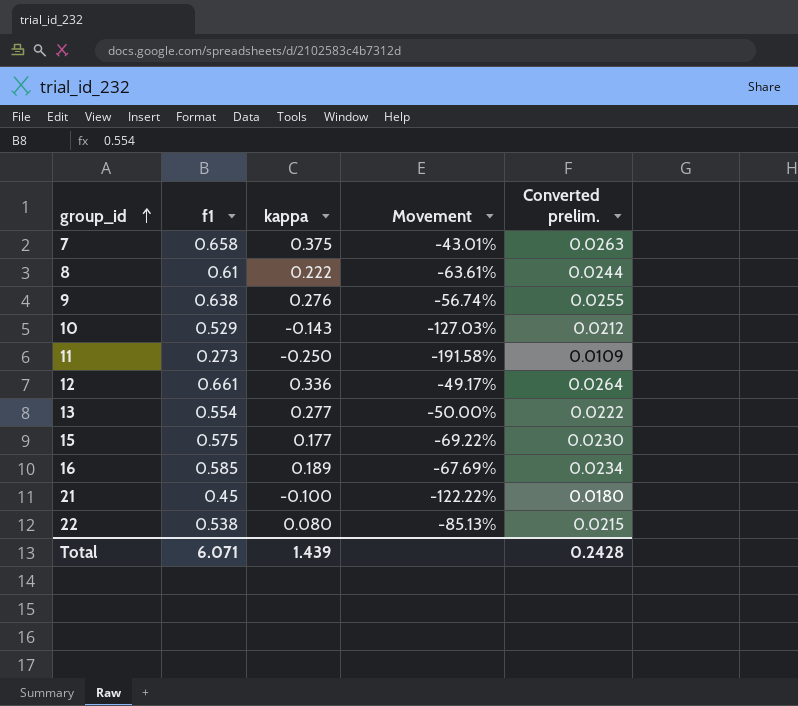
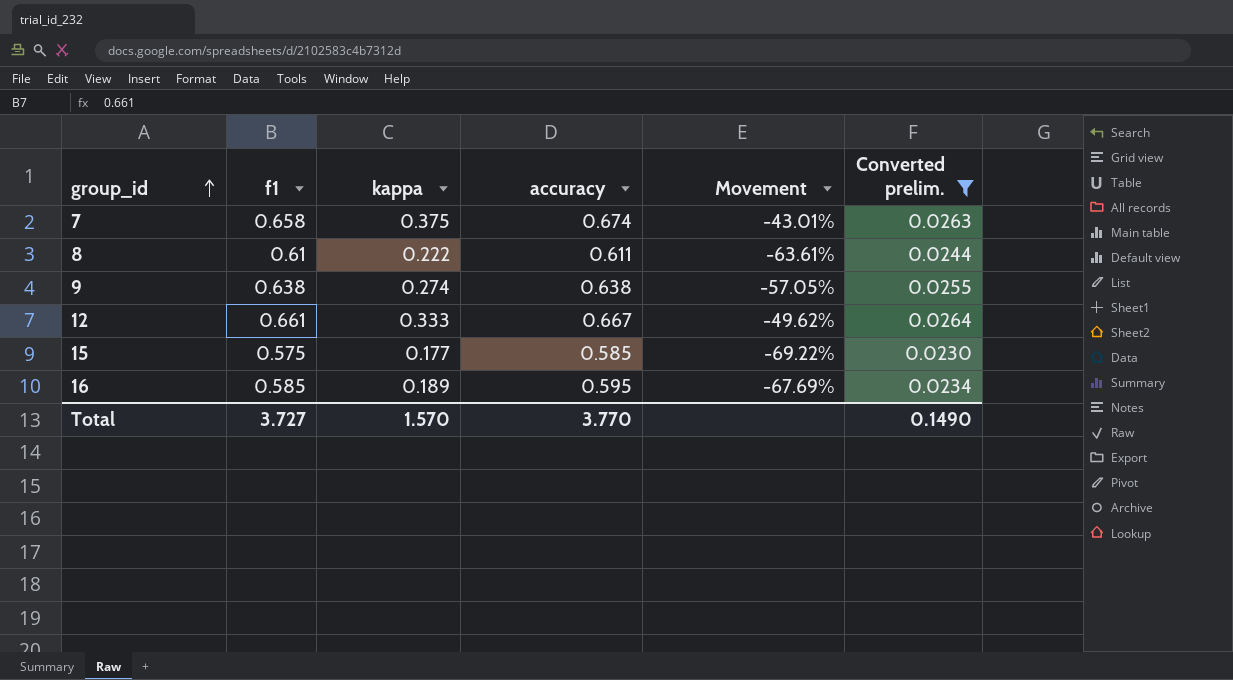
filter: none -> Converted prelim. >= 0.0230
column accuracy | position: none -> 4
9 | kappa: 0.276 -> 0.274
9 | Movement: -56.74% -> -57.05%
12 | kappa: 0.336 -> 0.333
12 | Movement: -49.17% -> -49.62%
Total | f1: 6.071 -> 3.727
Total | kappa: 1.439 -> 1.570
Total | Converted prelim.: 0.2428 -> 0.1490

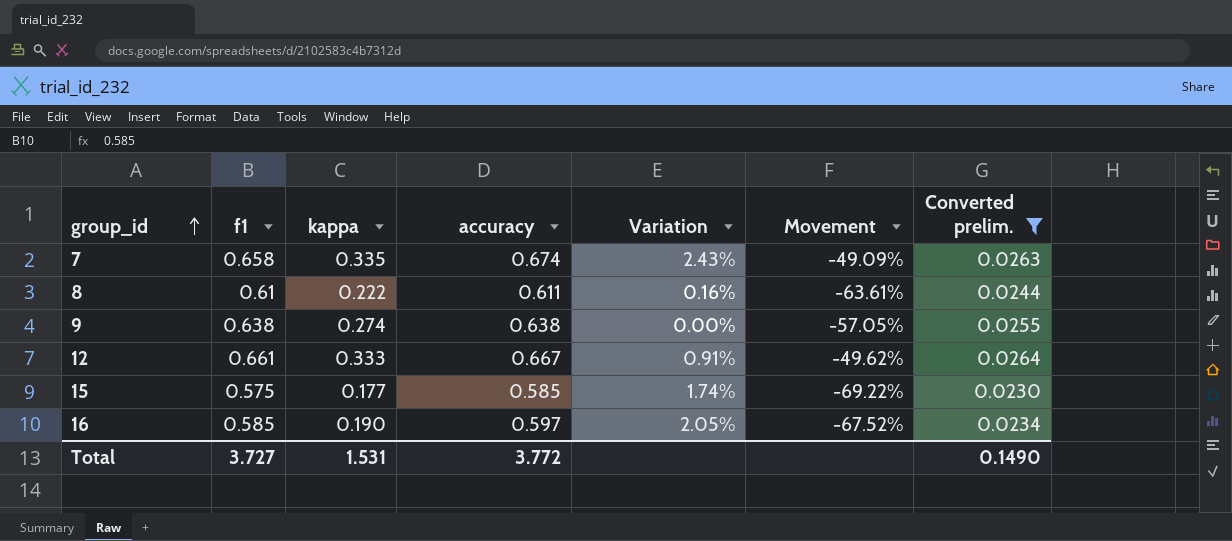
column Variation | formula: none -> ([accuracy] - [f1]) / [f1]
7 | kappa: 0.375 -> 0.335
7 | Movement: -43.01% -> -49.09%
16 | kappa: 0.189 -> 0.190
16 | accuracy: 0.595 -> 0.597
16 | Movement: -67.69% -> -67.52%
Total | kappa: 1.570 -> 1.531
Total | accuracy: 3.770 -> 3.772

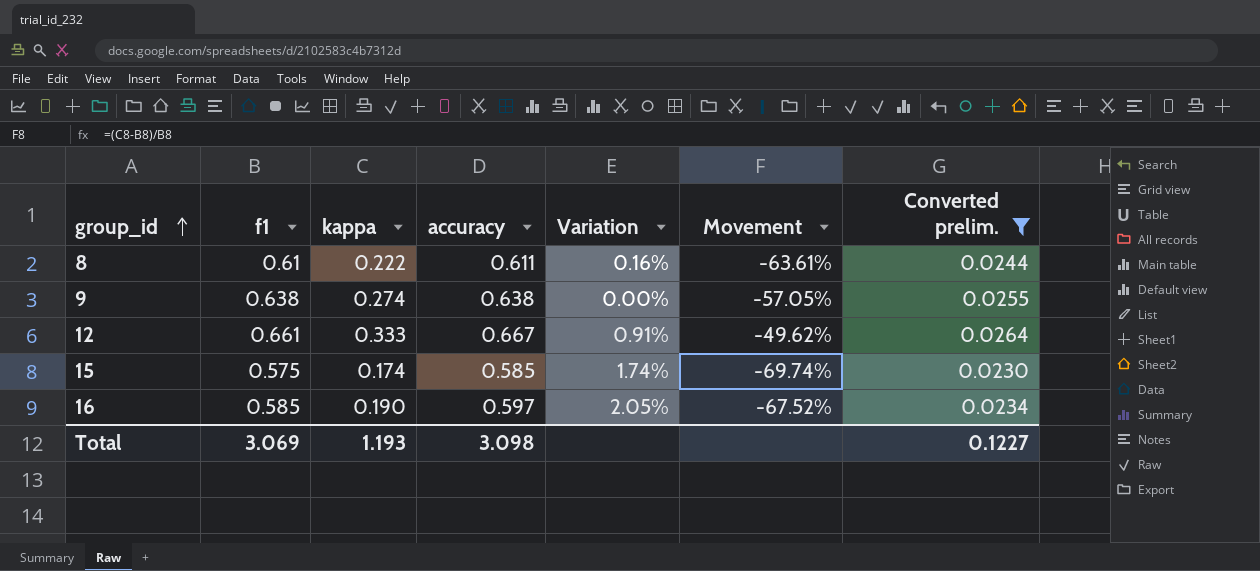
row 7: 0.658 | 0.335 | 0.674 | 2.43% | -49.09% | 0.0263 -> none
15 | kappa: 0.177 -> 0.174
15 | Movement: -69.22% -> -69.74%
Total | f1: 3.727 -> 3.069
Total | kappa: 1.531 -> 1.193
Total | accuracy: 3.772 -> 3.098
Total | Converted prelim.: 0.1490 -> 0.1227

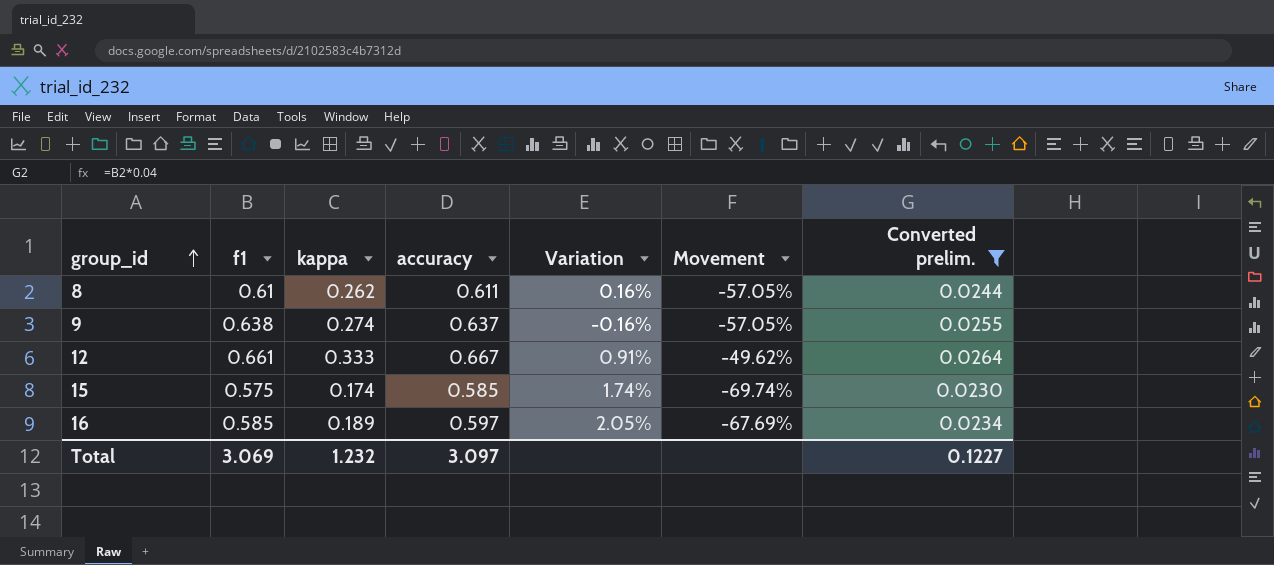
8 | kappa: 0.222 -> 0.262
8 | Movement: -63.61% -> -57.05%
9 | accuracy: 0.638 -> 0.637
9 | Variation: 0.00% -> -0.16%
16 | kappa: 0.190 -> 0.189
16 | Movement: -67.52% -> -67.69%
Total | kappa: 1.193 -> 1.232
Total | accuracy: 3.098 -> 3.097

